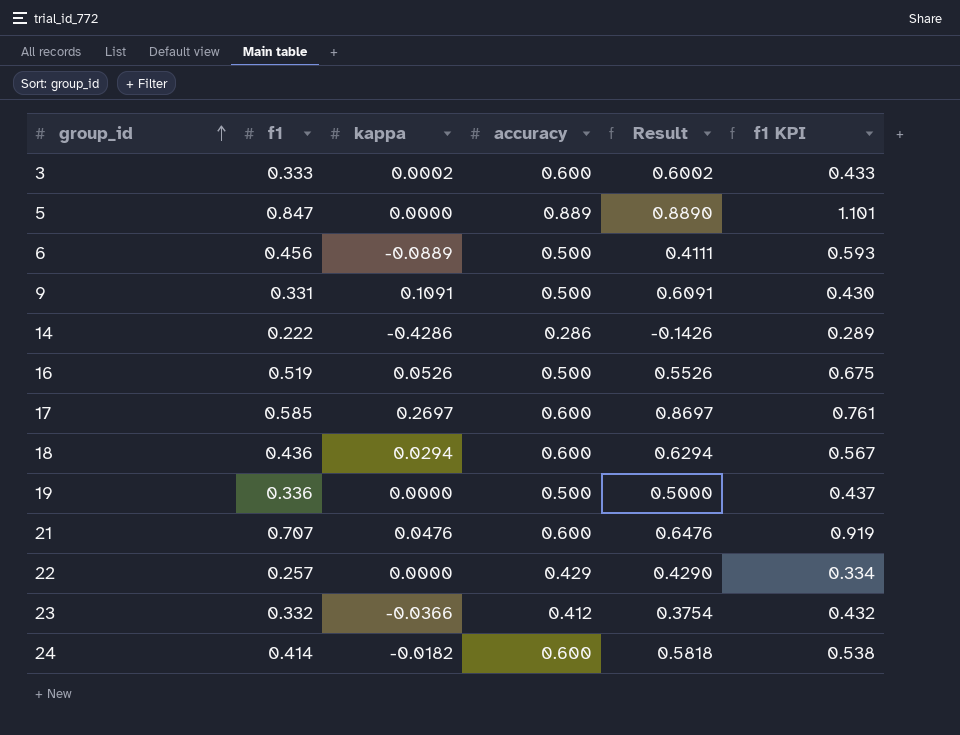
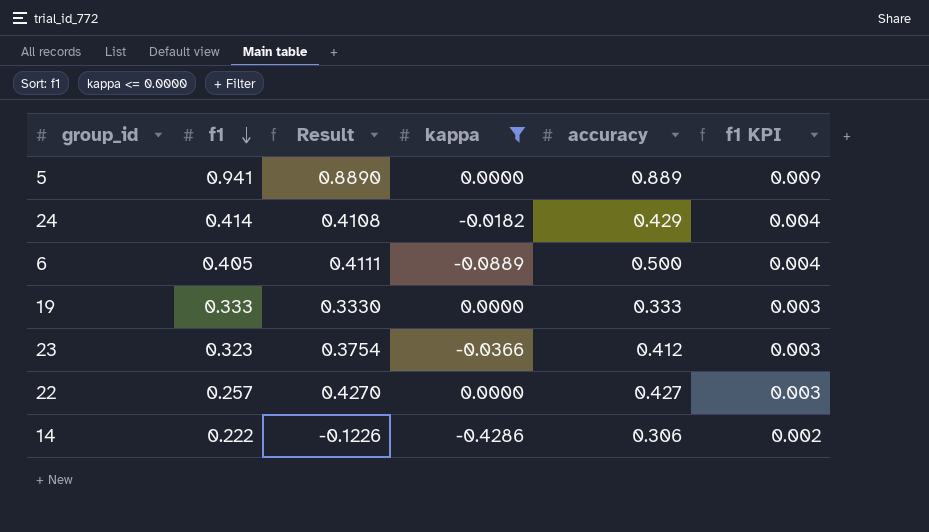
filter: none -> kappa <= 0.0000
row order: group_id ascending -> f1 descending
column Result | position: 5 -> 3
column f1 KPI | formula: [f1] * 1.3 -> [f1] * 0.01
5 | f1: 0.847 -> 0.941
24 | Result: 0.5818 -> 0.4108
24 | accuracy: 0.600 -> 0.429
6 | f1: 0.456 -> 0.405
19 | f1: 0.336 -> 0.333
19 | Result: 0.5000 -> 0.3330
19 | accuracy: 0.500 -> 0.333
23 | f1: 0.332 -> 0.323
22 | Result: 0.4290 -> 0.4270
22 | accuracy: 0.429 -> 0.427
14 | Result: -0.1426 -> -0.1226
14 | accuracy: 0.286 -> 0.306

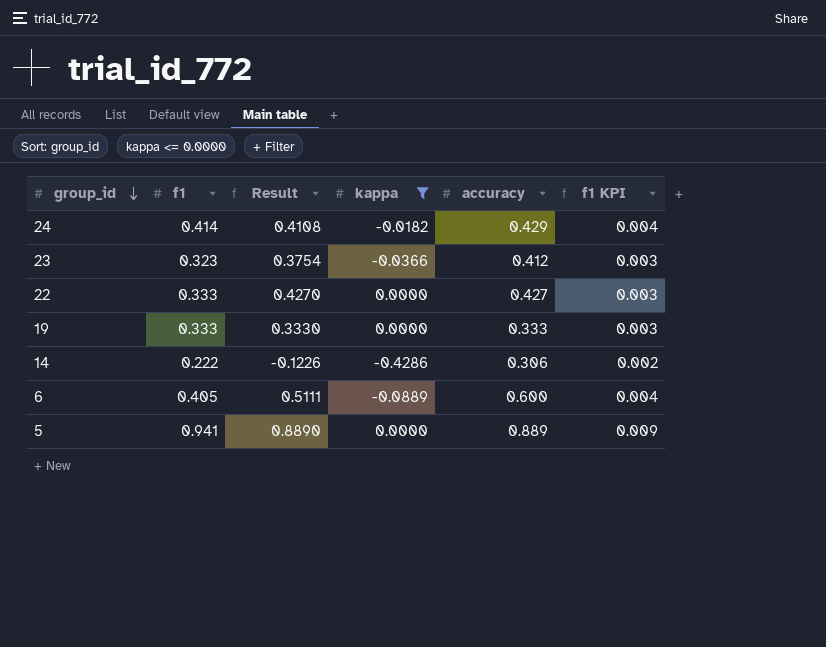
row order: f1 descending -> group_id descending
22 | f1: 0.257 -> 0.333
6 | Result: 0.4111 -> 0.5111
6 | accuracy: 0.500 -> 0.600

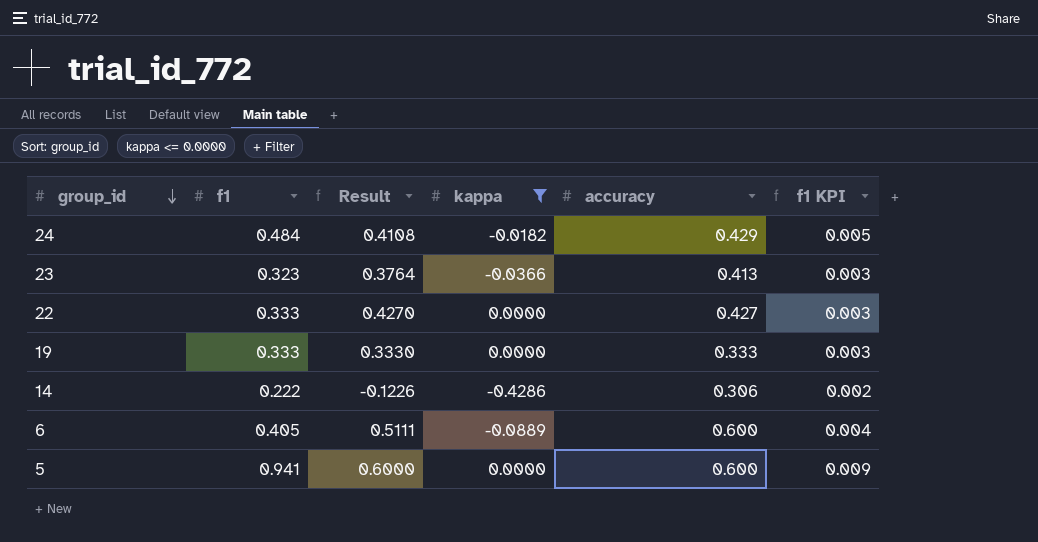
24 | f1: 0.414 -> 0.484
24 | f1 KPI: 0.004 -> 0.005
23 | Result: 0.3754 -> 0.3764
23 | accuracy: 0.412 -> 0.413
5 | Result: 0.8890 -> 0.6000
5 | accuracy: 0.889 -> 0.600

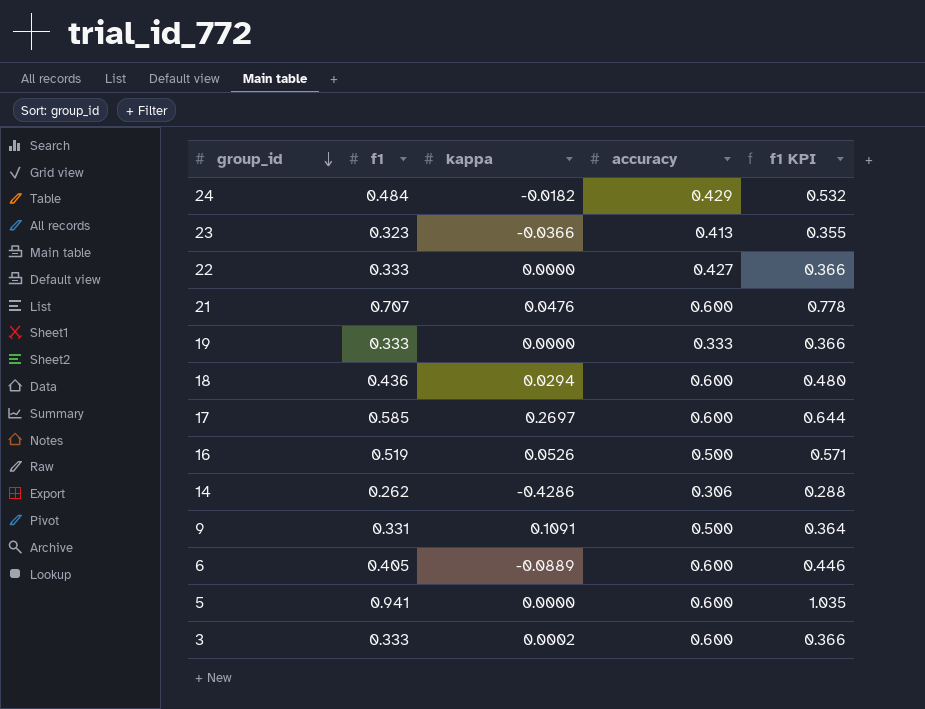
filter: kappa <= 0.0000 -> none
column Result | formula: [kappa] + [accuracy] -> none
column f1 KPI | formula: [f1] * 0.01 -> [f1] * 1.1
14 | f1: 0.222 -> 0.262

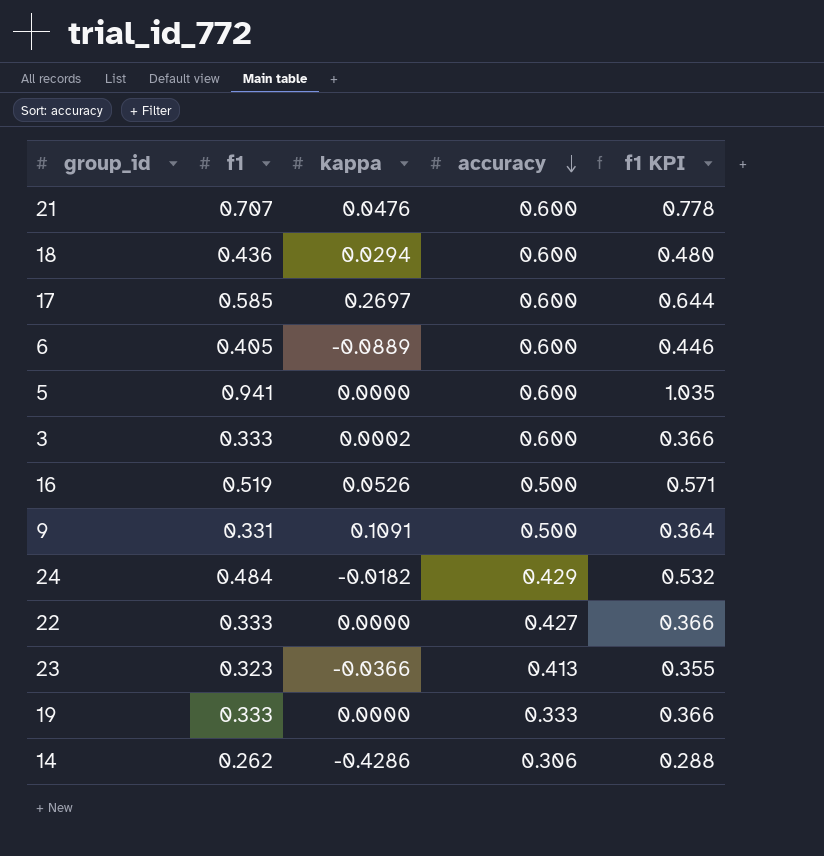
row order: group_id descending -> accuracy descending

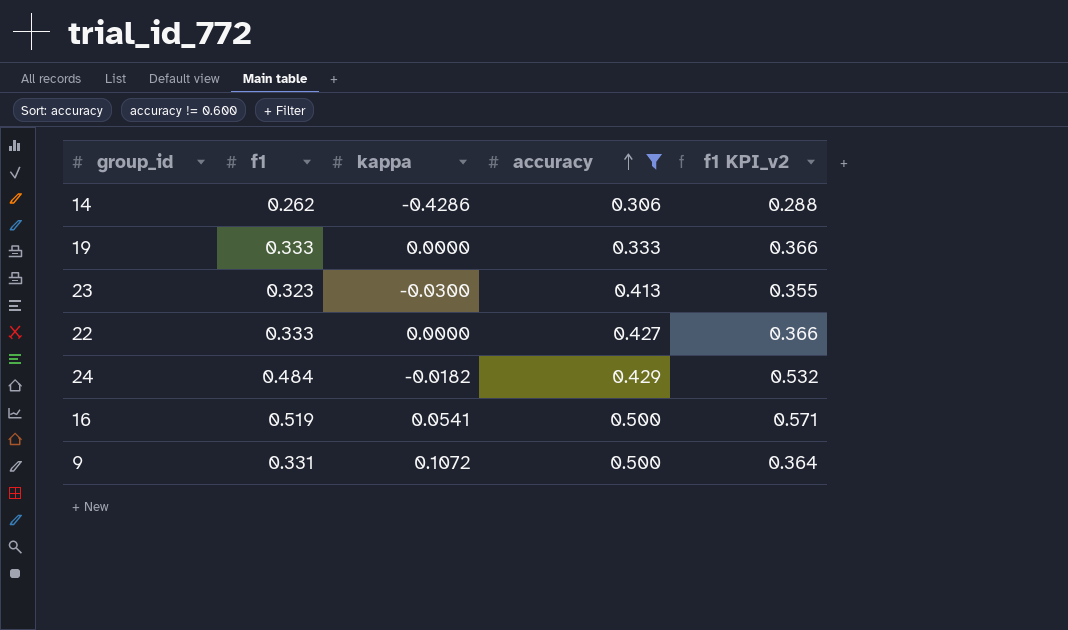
filter: none -> accuracy != 0.600
row order: accuracy descending -> accuracy ascending
column name: f1 KPI -> f1 KPI_v2
23 | kappa: -0.0366 -> -0.0300
16 | kappa: 0.0526 -> 0.0541
9 | kappa: 0.1091 -> 0.1072

